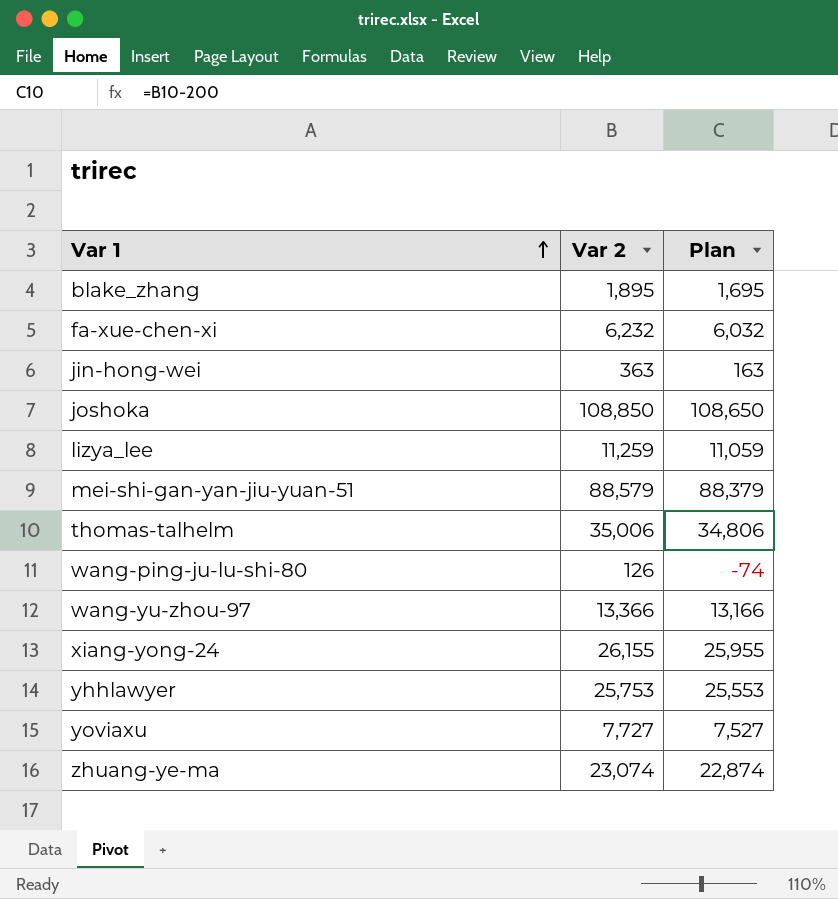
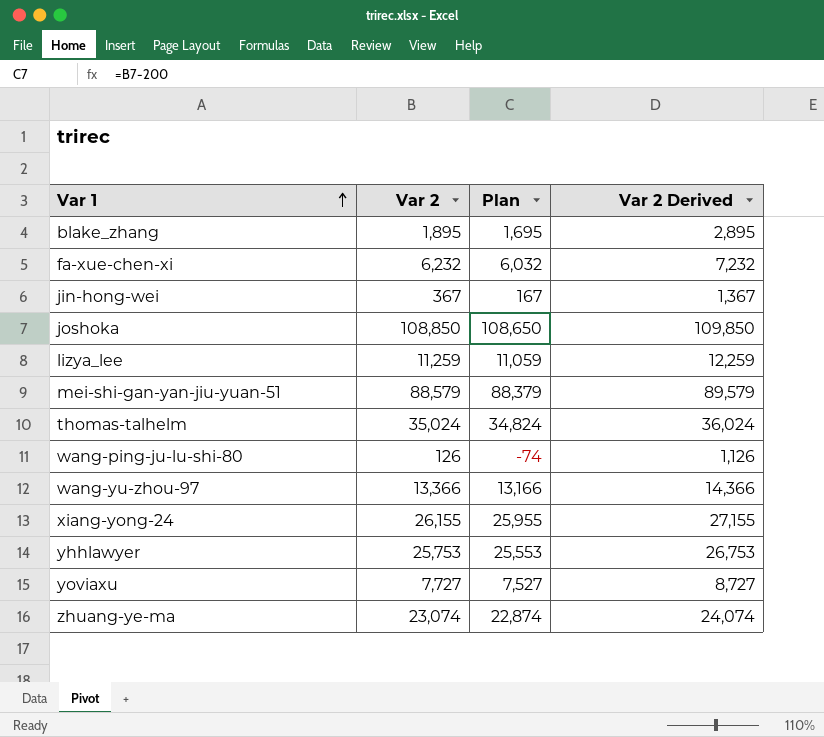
column Var 2 Derived | formula: none -> [Var 2] + 1000
jin-hong-wei | Var 2: 363 -> 367
jin-hong-wei | Plan: 163 -> 167
thomas-talhelm | Var 2: 35,006 -> 35,024
thomas-talhelm | Plan: 34,806 -> 34,824

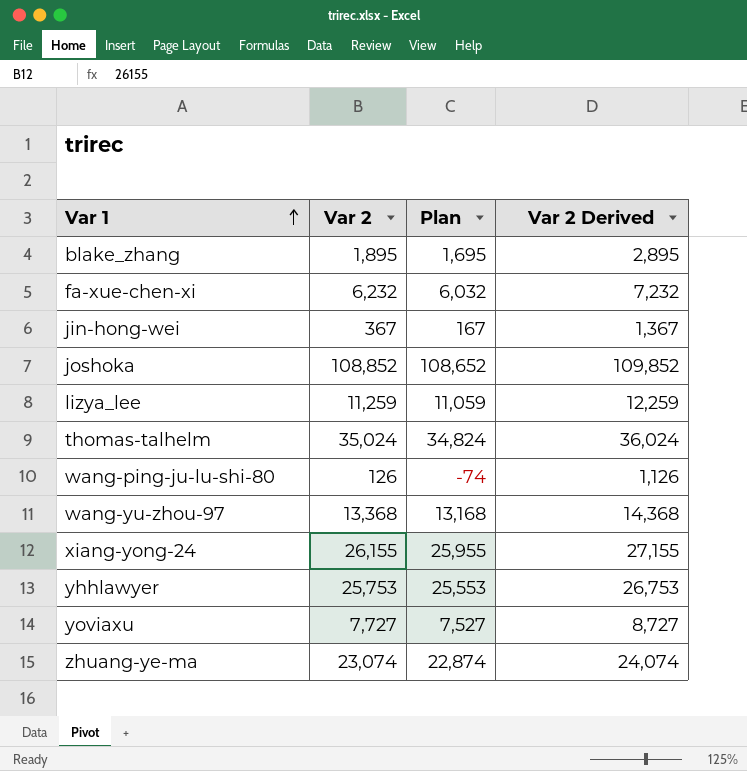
row mei-shi-gan-yan-jiu-yuan-51: 88,579 | 88,379 | 89,579 -> none
joshoka | Var 2: 108,850 -> 108,852
joshoka | Plan: 108,650 -> 108,652
joshoka | Var 2 Derived: 109,850 -> 109,852
wang-yu-zhou-97 | Var 2: 13,366 -> 13,368
wang-yu-zhou-97 | Plan: 13,166 -> 13,168
wang-yu-zhou-97 | Var 2 Derived: 14,366 -> 14,368

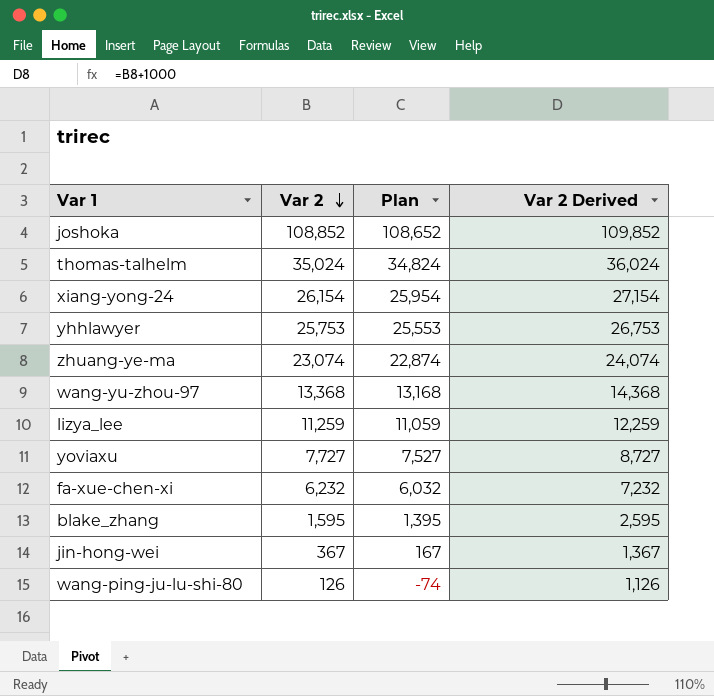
row order: Var 1 ascending -> Var 2 descending
xiang-yong-24 | Var 2: 26,155 -> 26,154
xiang-yong-24 | Plan: 25,955 -> 25,954
xiang-yong-24 | Var 2 Derived: 27,155 -> 27,154
blake_zhang | Var 2: 1,895 -> 1,595
blake_zhang | Plan: 1,695 -> 1,395
blake_zhang | Var 2 Derived: 2,895 -> 2,595

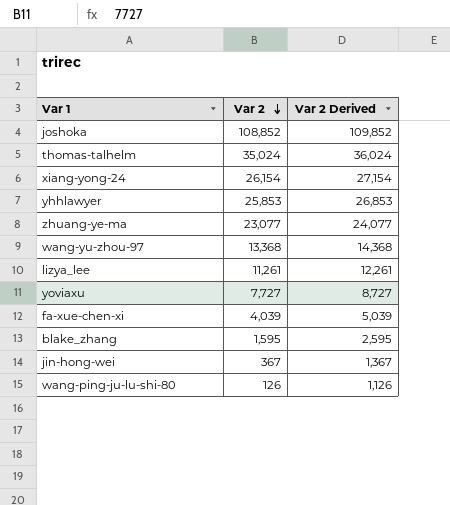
column Plan | formula: [Var 2] - 200 -> none
yhhlawyer | Var 2: 25,753 -> 25,853
yhhlawyer | Var 2 Derived: 26,753 -> 26,853
zhuang-ye-ma | Var 2: 23,074 -> 23,077
zhuang-ye-ma | Var 2 Derived: 24,074 -> 24,077
lizya_lee | Var 2: 11,259 -> 11,261
lizya_lee | Var 2 Derived: 12,259 -> 12,261
fa-xue-chen-xi | Var 2: 6,232 -> 4,039
fa-xue-chen-xi | Var 2 Derived: 7,232 -> 5,039

